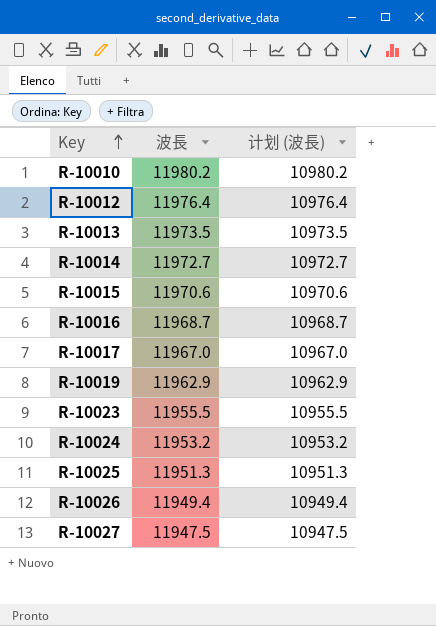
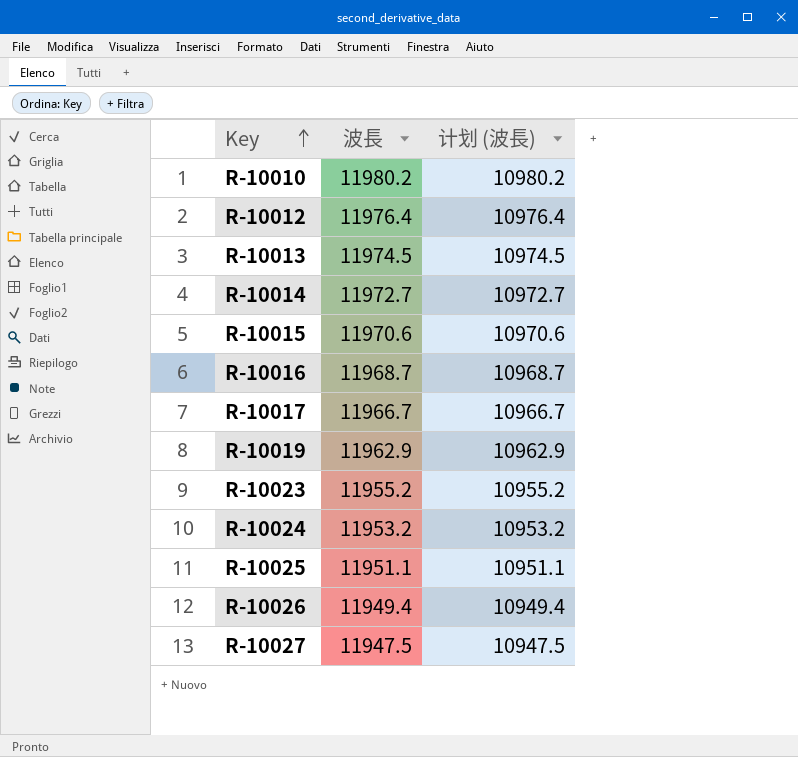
R-10013 | 波長: 11973.5 -> 11974.5
R-10013 | 计划 (波長): 10973.5 -> 10974.5
R-10017 | 波長: 11967.0 -> 11966.7
R-10017 | 计划 (波長): 10967.0 -> 10966.7
R-10023 | 波長: 11955.5 -> 11955.2
R-10023 | 计划 (波長): 10955.5 -> 10955.2
R-10025 | 波長: 11951.3 -> 11951.1
R-10025 | 计划 (波長): 10951.3 -> 10951.1

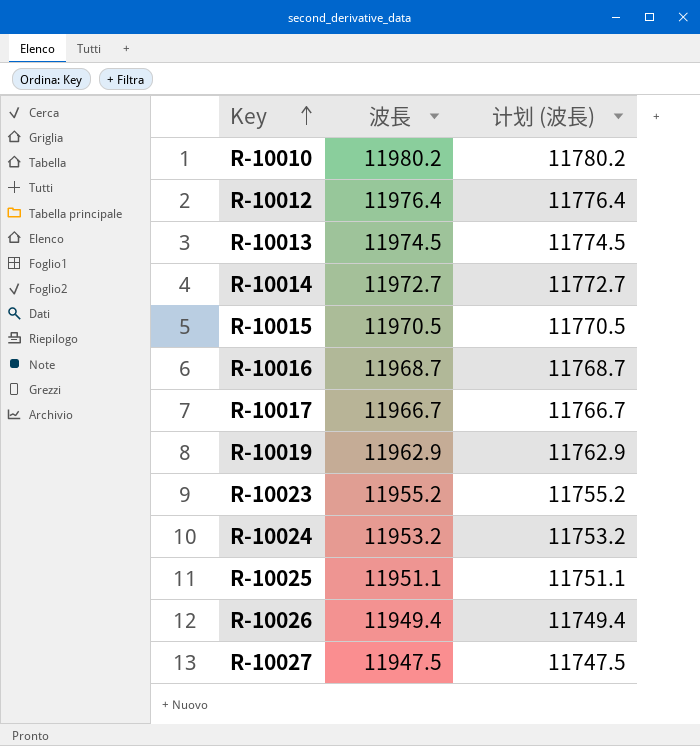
column 计划 (波長) | formula: [波長] - 1000 -> [波長] - 200
R-10015 | 波長: 11970.6 -> 11970.5

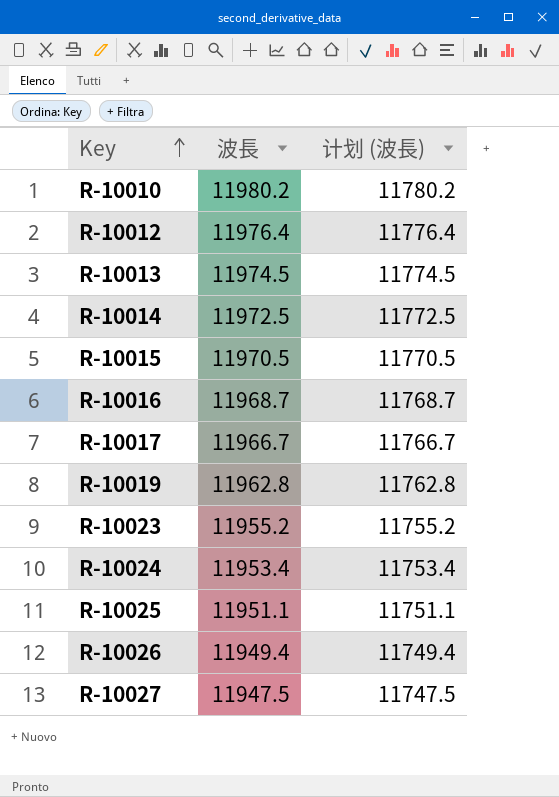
R-10014 | 波長: 11972.7 -> 11972.5
R-10014 | 计划 (波長): 11772.7 -> 11772.5
R-10019 | 波長: 11962.9 -> 11962.8
R-10019 | 计划 (波長): 11762.9 -> 11762.8
R-10024 | 波長: 11953.2 -> 11953.4
R-10024 | 计划 (波長): 11753.2 -> 11753.4

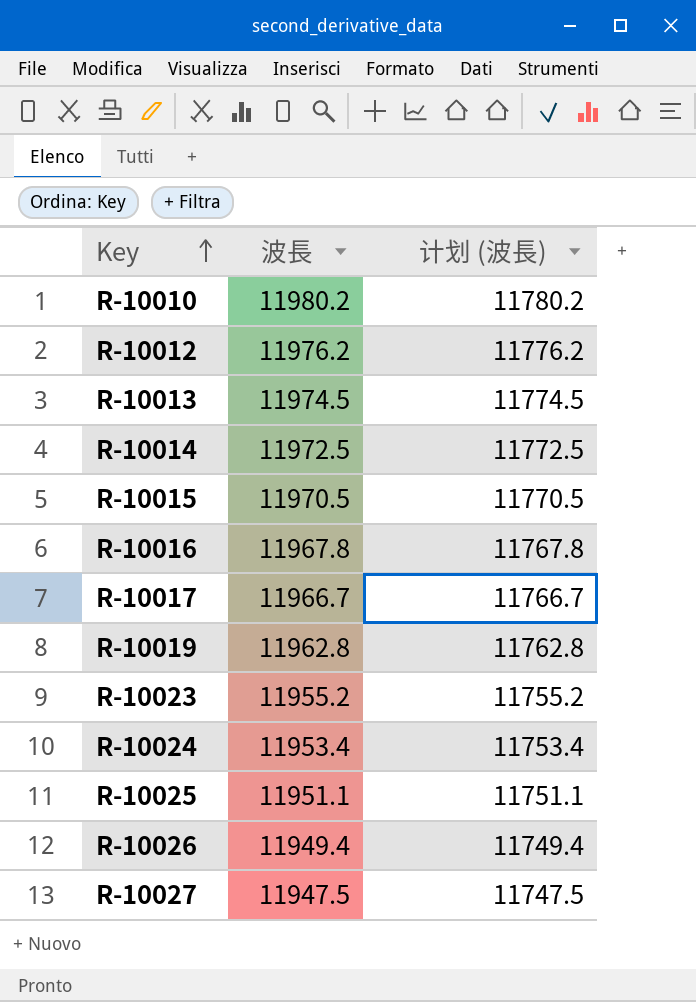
R-10012 | 波長: 11976.4 -> 11976.2
R-10012 | 计划 (波長): 11776.4 -> 11776.2
R-10016 | 波長: 11968.7 -> 11967.8
R-10016 | 计划 (波長): 11768.7 -> 11767.8

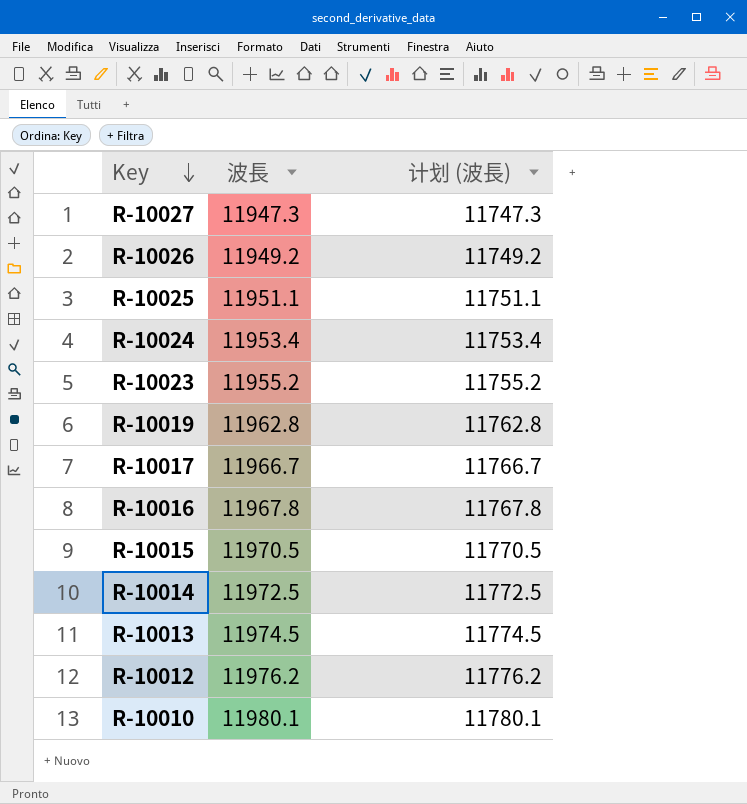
row order: Key ascending -> Key descending
R-10027 | 波長: 11947.5 -> 11947.3
R-10027 | 计划 (波長): 11747.5 -> 11747.3
R-10026 | 波長: 11949.4 -> 11949.2
R-10026 | 计划 (波長): 11749.4 -> 11749.2
R-10010 | 波長: 11980.2 -> 11980.1
R-10010 | 计划 (波長): 11780.2 -> 11780.1

